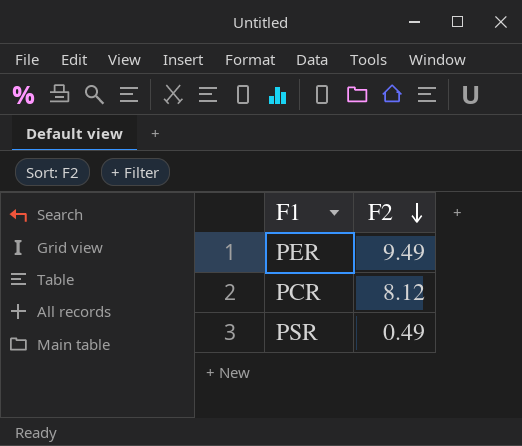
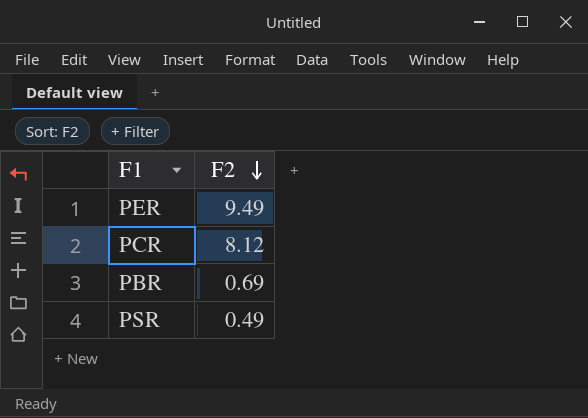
row PBR: none -> 0.69

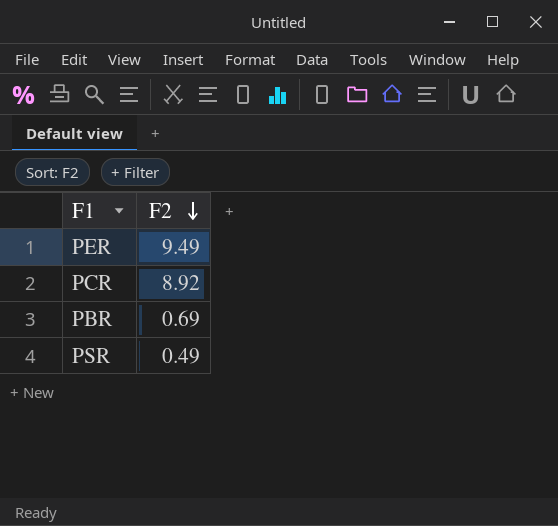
PCR | F2: 8.12 -> 8.92

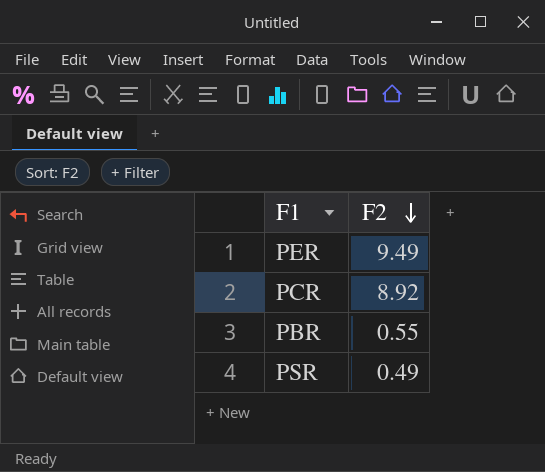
PBR | F2: 0.69 -> 0.55

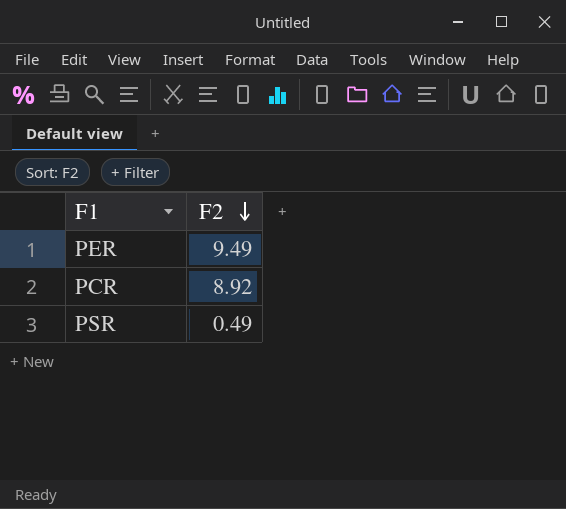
row PBR: 0.55 -> none

